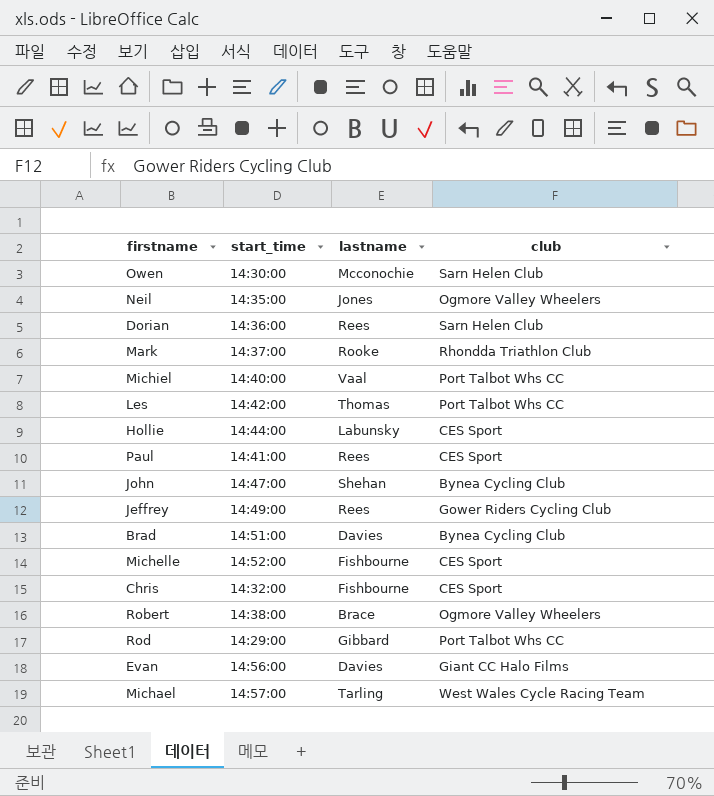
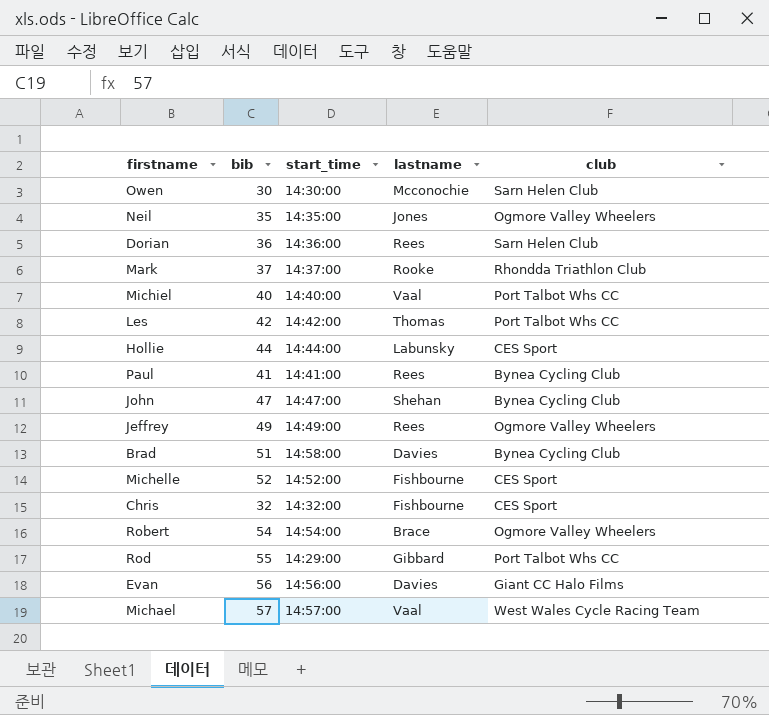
column bib | position: none -> 2
Paul | club: CES Sport -> Bynea Cycling Club
Jeffrey | club: Gower Riders Cycling Club -> Ogmore Valley Wheelers
Brad | start_time: 14:51:00 -> 14:58:00
Robert | start_time: 14:38:00 -> 14:54:00
Michael | lastname: Tarling -> Vaal

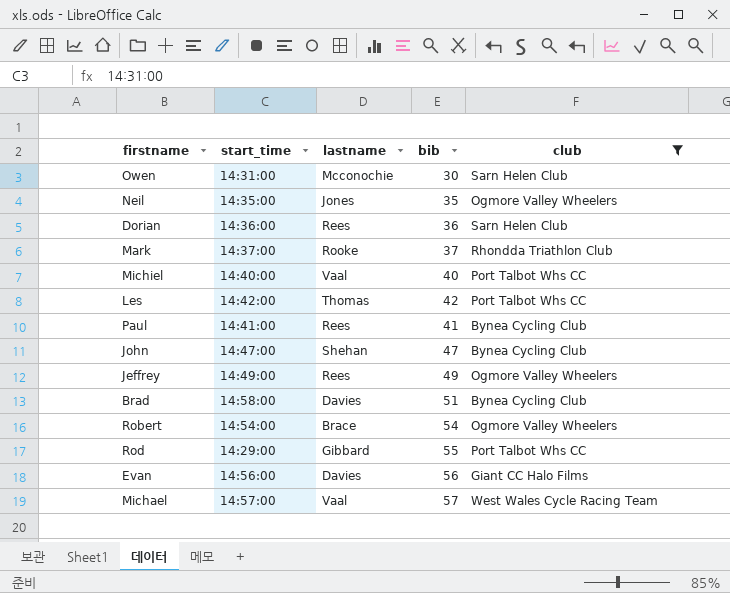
filter: none -> club != CES Sport
column bib | position: 2 -> 4
Owen | start_time: 14:30:00 -> 14:31:00

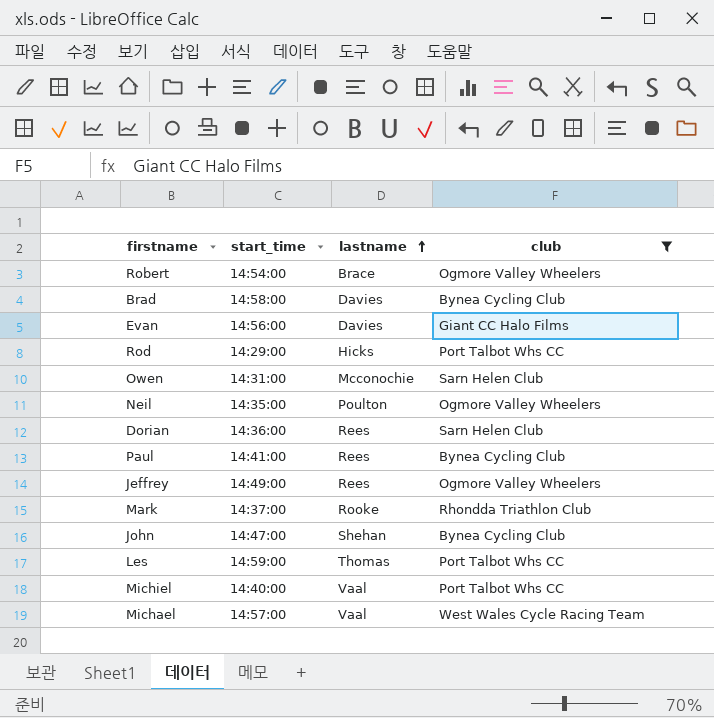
row order: none -> lastname ascending
column bib | position: 4 -> none
Rod | lastname: Gibbard -> Hicks
Neil | lastname: Jones -> Poulton
Les | start_time: 14:42:00 -> 14:59:00

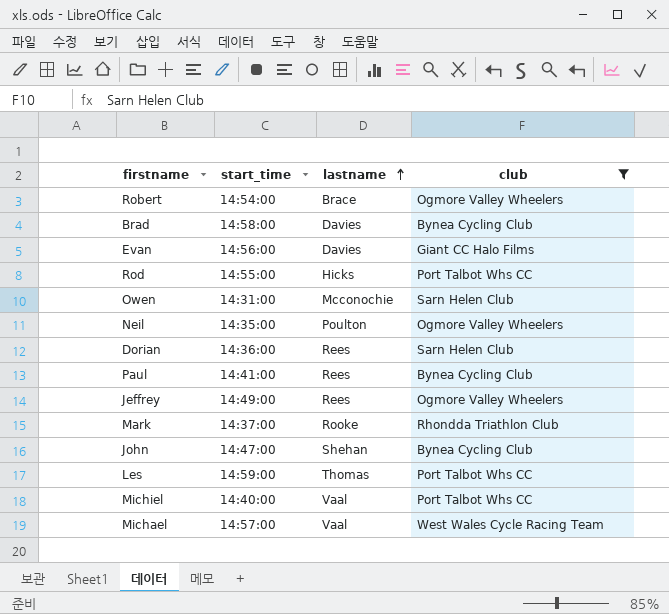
Rod | start_time: 14:29:00 -> 14:55:00

